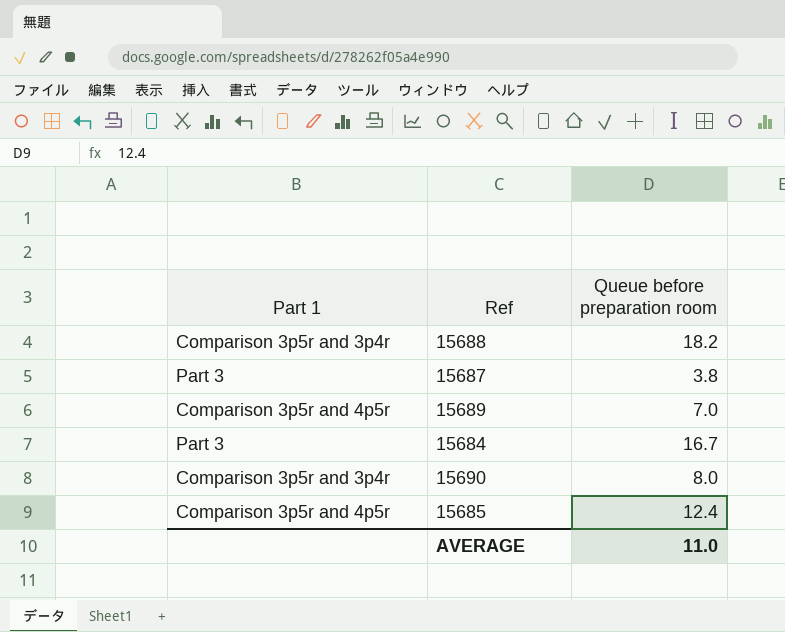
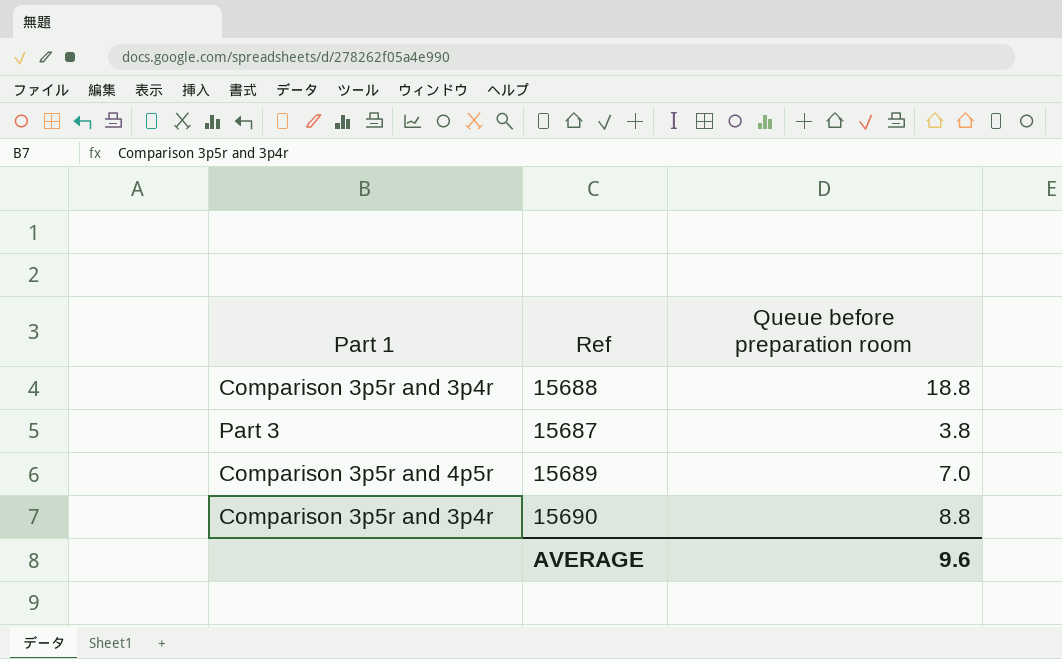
row 15684: Part 3 | 16.7 -> none
row 15685: Comparison 3p5r and 4p5r | 12.4 -> none
15688 | Queue before preparation room: 18.2 -> 18.8
15690 | Queue before preparation room: 8.0 -> 8.8
AVERAGE | Queue before preparation room: 11.0 -> 9.6

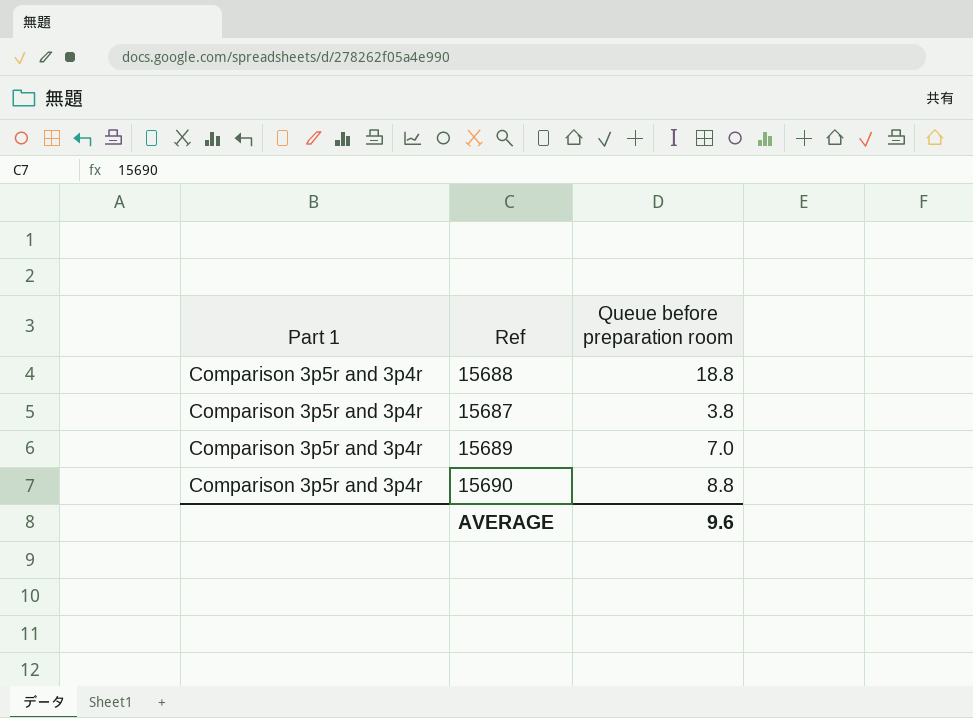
15687 | Part 1: Part 3 -> Comparison 3p5r and 3p4r
15689 | Part 1: Comparison 3p5r and 4p5r -> Comparison 3p5r and 3p4r

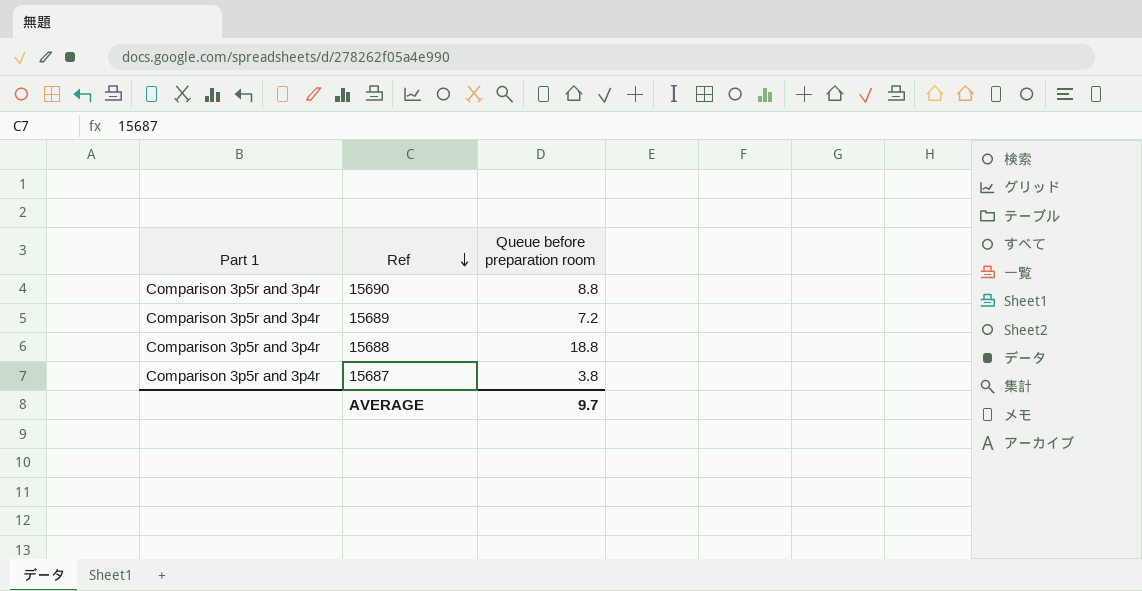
row order: none -> Ref descending
15689 | Queue before preparation room: 7.0 -> 7.2
AVERAGE | Queue before preparation room: 9.6 -> 9.7

